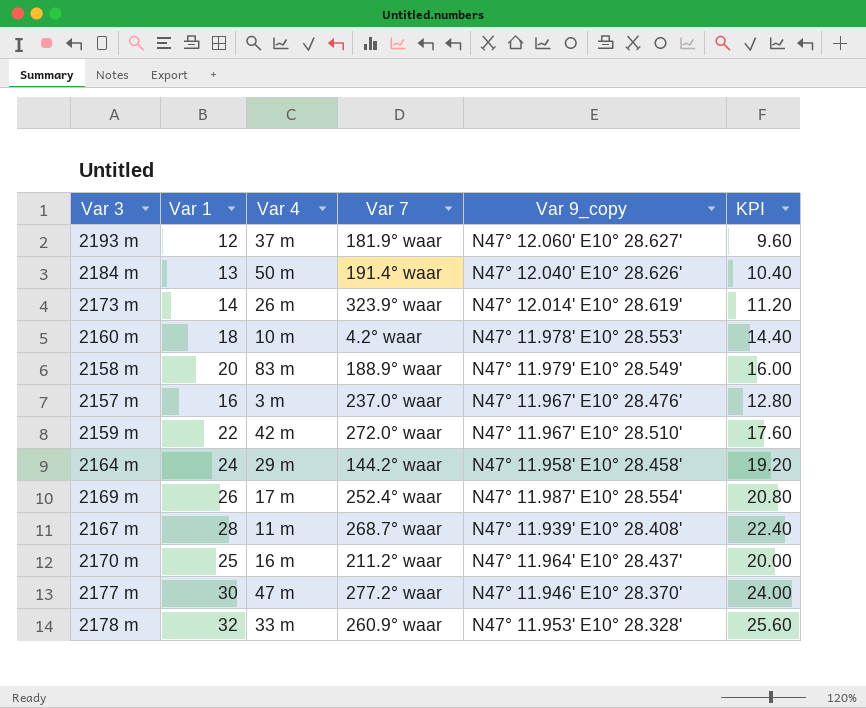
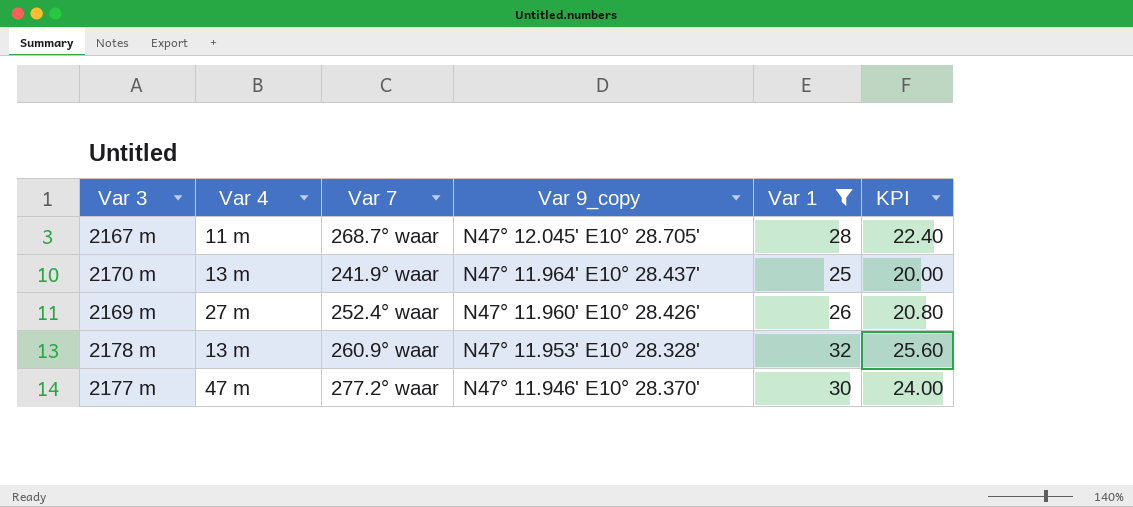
filter: none -> Var 1 >= 25
row order: none -> Var 9_copy descending
column Var 1 | position: 2 -> 5
2167 m | Var 9_copy: N47° 11.939' E10° 28.408' -> N47° 12.045' E10° 28.705'
2170 m | Var 4: 16 m -> 13 m
2170 m | Var 7: 211.2° waar -> 241.9° waar
2169 m | Var 4: 17 m -> 27 m
2169 m | Var 9_copy: N47° 11.987' E10° 28.554' -> N47° 11.960' E10° 28.426'
2178 m | Var 4: 33 m -> 13 m

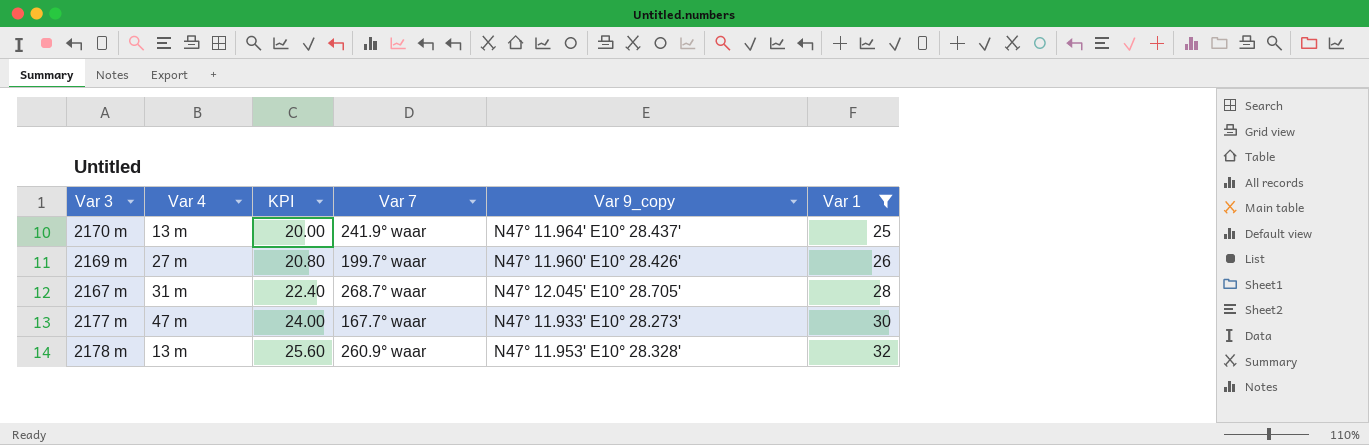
row order: Var 9_copy descending -> KPI ascending
column KPI | position: 6 -> 3
2169 m | Var 7: 252.4° waar -> 199.7° waar
2167 m | Var 4: 11 m -> 31 m
2177 m | Var 7: 277.2° waar -> 167.7° waar
2177 m | Var 9_copy: N47° 11.946' E10° 28.370' -> N47° 11.933' E10° 28.273'

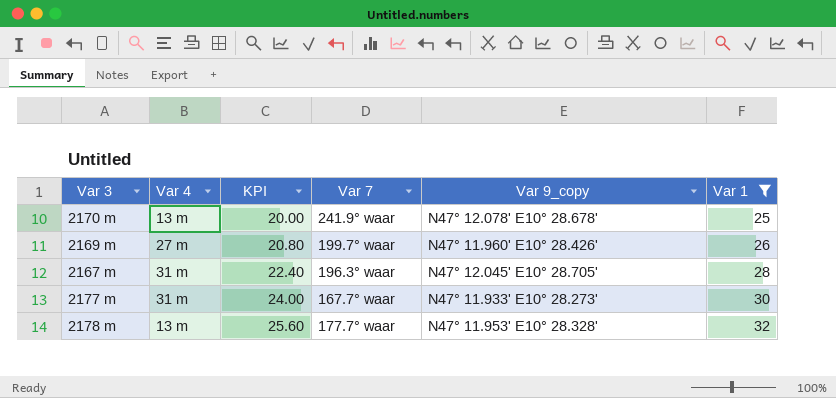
2170 m | Var 9_copy: N47° 11.964' E10° 28.437' -> N47° 12.078' E10° 28.678'
2167 m | Var 7: 268.7° waar -> 196.3° waar
2177 m | Var 4: 47 m -> 31 m
2178 m | Var 7: 260.9° waar -> 177.7° waar

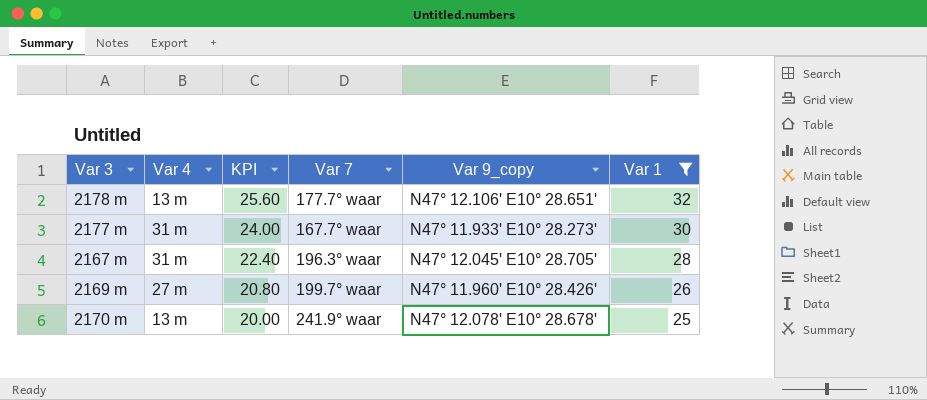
row order: KPI ascending -> KPI descending
2178 m | Var 9_copy: N47° 11.953' E10° 28.328' -> N47° 12.106' E10° 28.651'

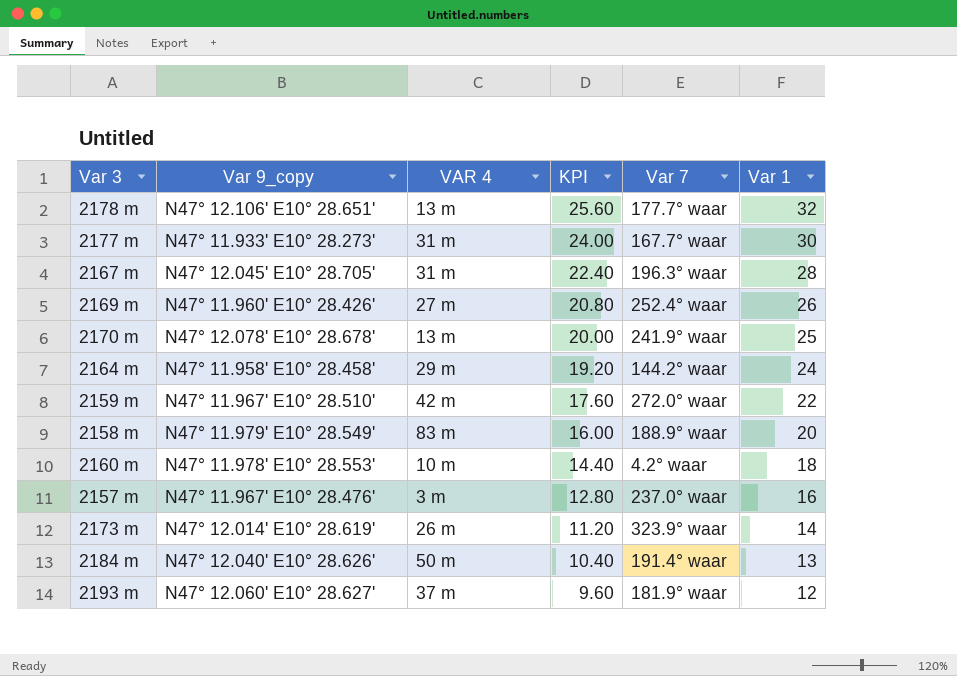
filter: Var 1 >= 25 -> none
column Var 9_copy | position: 5 -> 2
column name: Var 4 -> VAR 4
2169 m | Var 7: 199.7° waar -> 252.4° waar

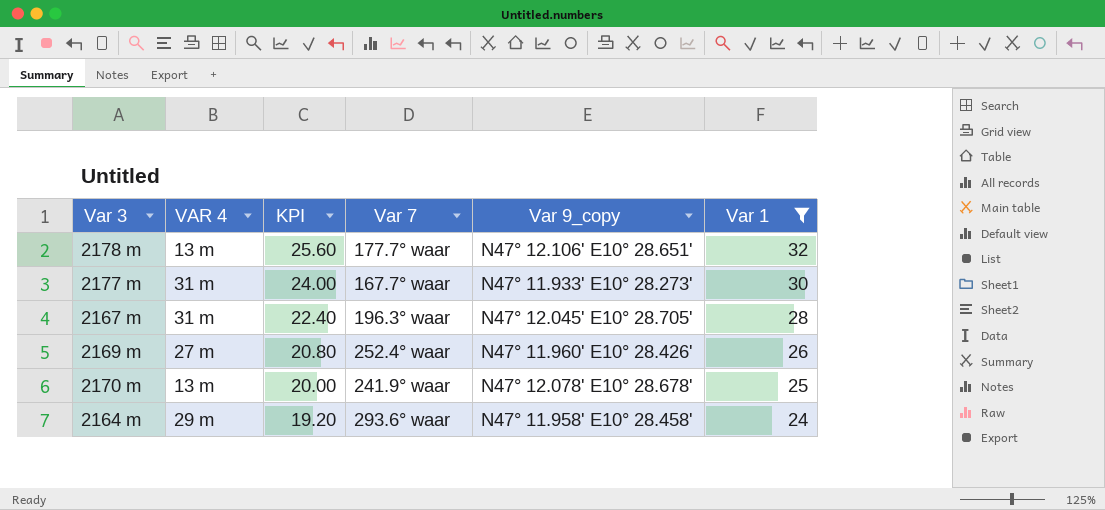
filter: none -> Var 1 >= 24
column Var 9_copy | position: 2 -> 5
2164 m | Var 7: 144.2° waar -> 293.6° waar

